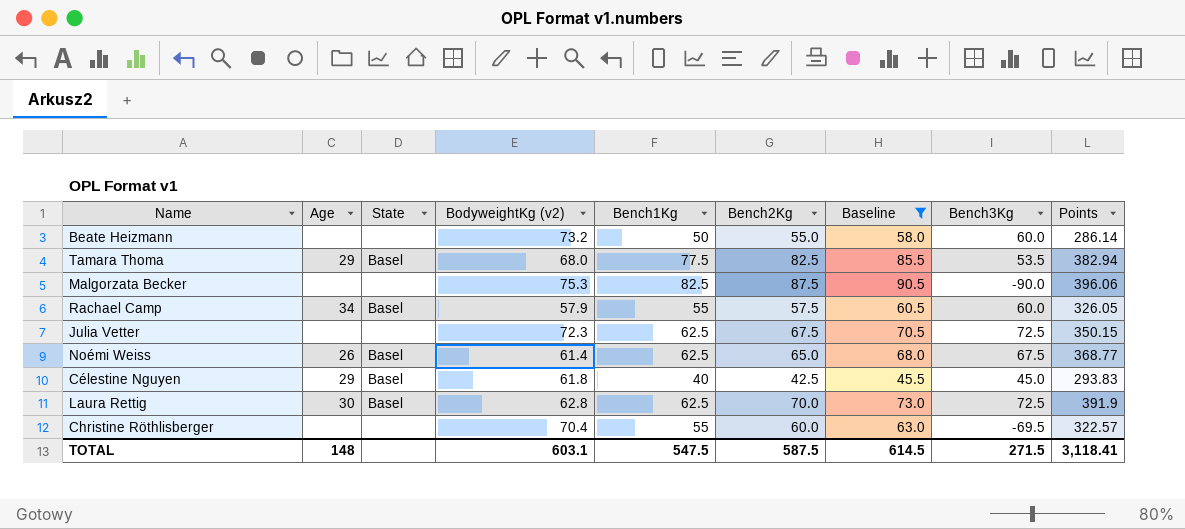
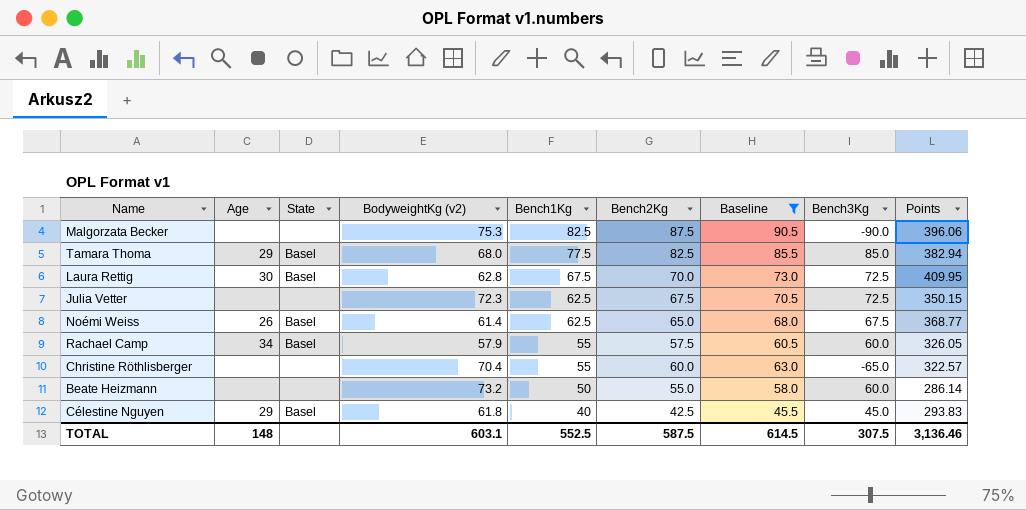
row order: none -> Bench1Kg descending
Tamara Thoma | Bench3Kg: 53.5 -> 85.0
Laura Rettig | Bench1Kg: 62.5 -> 67.5
Laura Rettig | Points: 391.9 -> 409.95
Christine Röthlisberger | Bench3Kg: -69.5 -> -65.0
TOTAL | Bench1Kg: 547.5 -> 552.5
TOTAL | Bench3Kg: 271.5 -> 307.5
TOTAL | Points: 3,118.41 -> 3,136.46

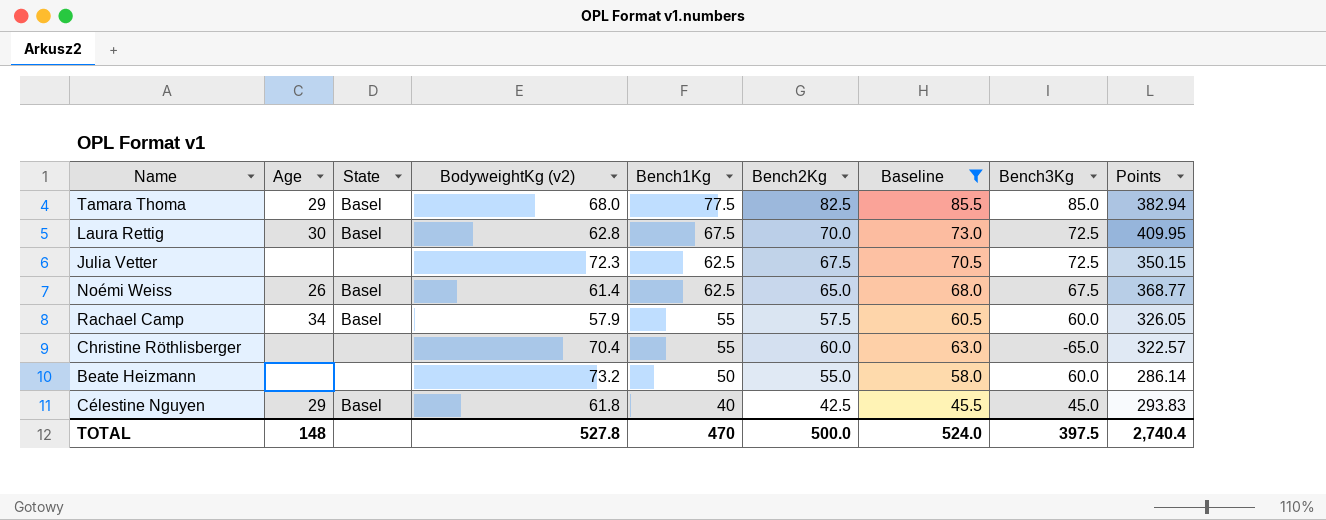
row Malgorzata Becker: none | none | 75.3 | 82.5 | 87.5 | 90.5 | -90.0 | 396.06 -> none
TOTAL | BodyweightKg (v2): 603.1 -> 527.8
TOTAL | Bench1Kg: 552.5 -> 470
TOTAL | Bench2Kg: 587.5 -> 500.0
TOTAL | Baseline: 614.5 -> 524.0
TOTAL | Bench3Kg: 307.5 -> 397.5
TOTAL | Points: 3,136.46 -> 2,740.4

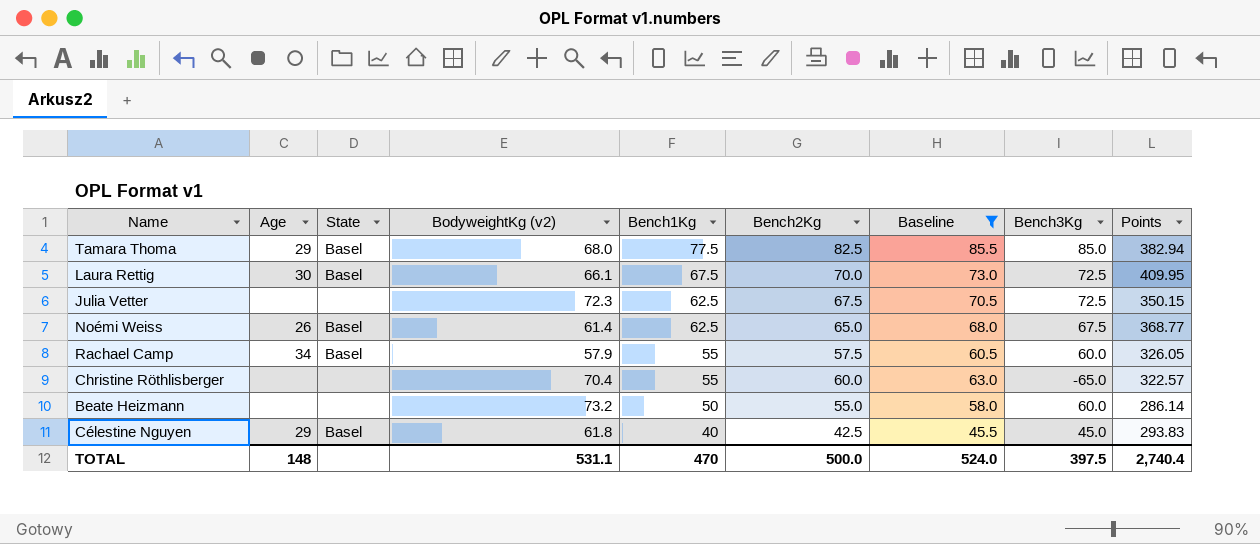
Laura Rettig | BodyweightKg (v2): 62.8 -> 66.1
TOTAL | BodyweightKg (v2): 527.8 -> 531.1

